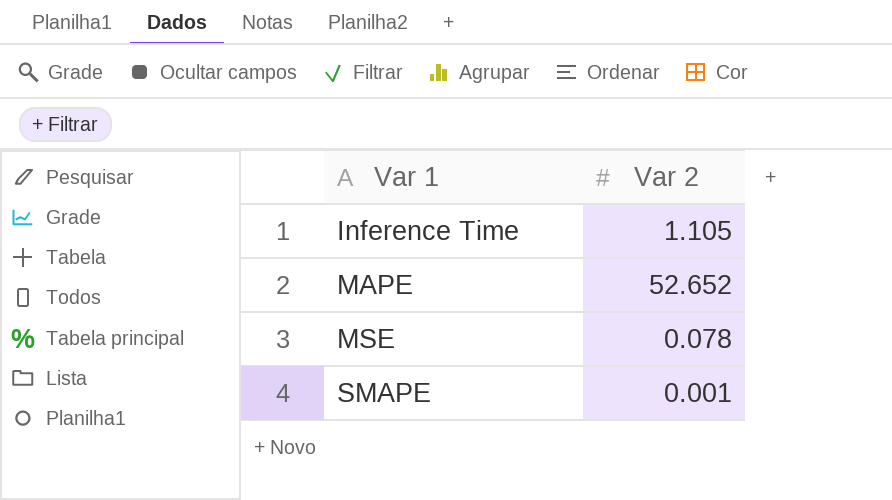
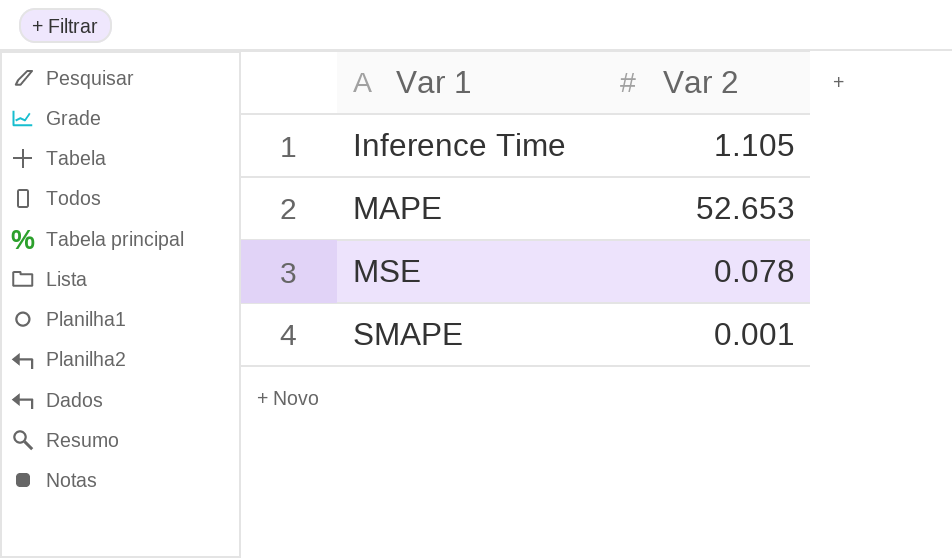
MAPE | Var 2: 52.652 -> 52.653

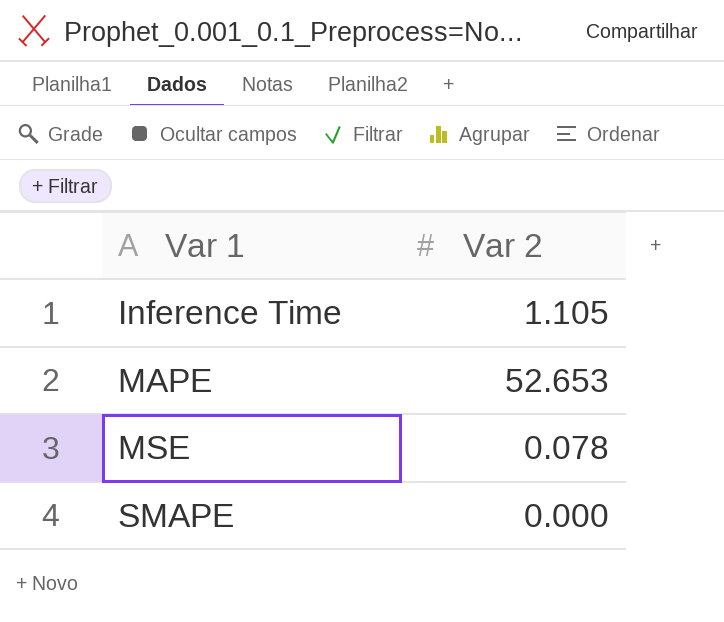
SMAPE | Var 2: 0.001 -> 0.000

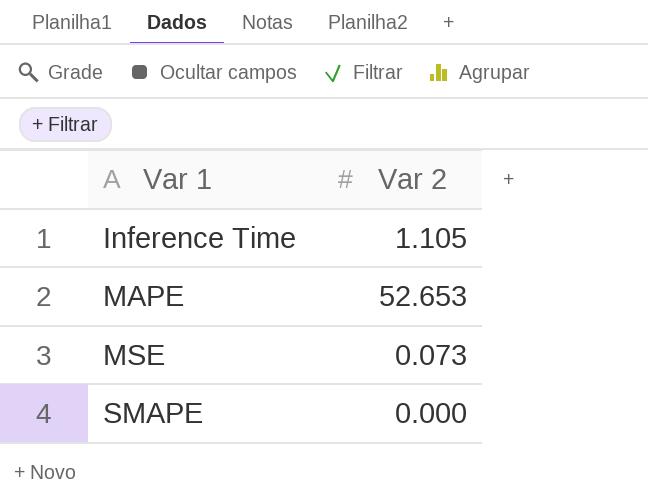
MSE | Var 2: 0.078 -> 0.073

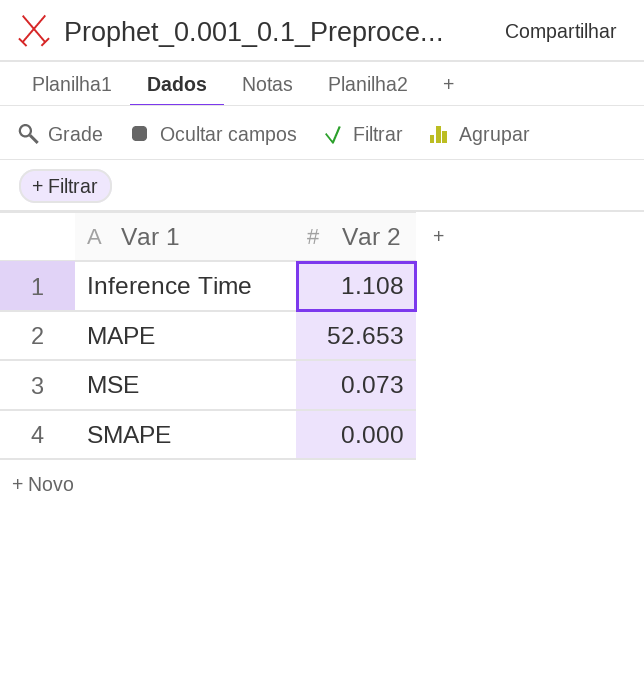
Inference Time | Var 2: 1.105 -> 1.108

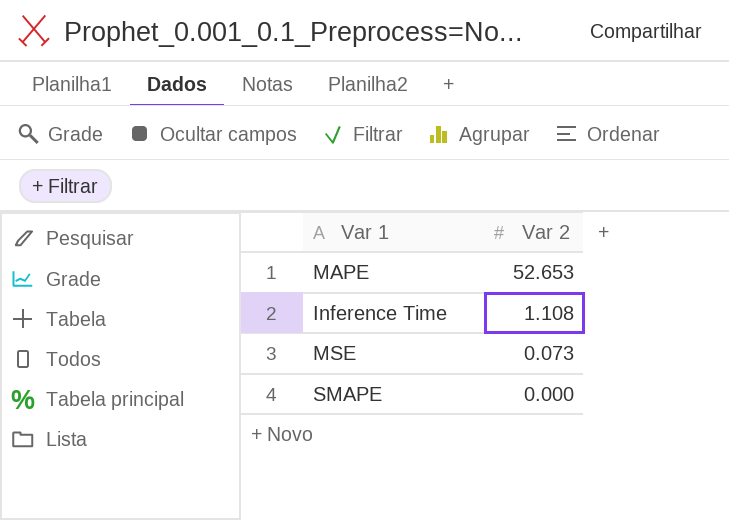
row order: Var 1 ascending -> Var 2 descending

